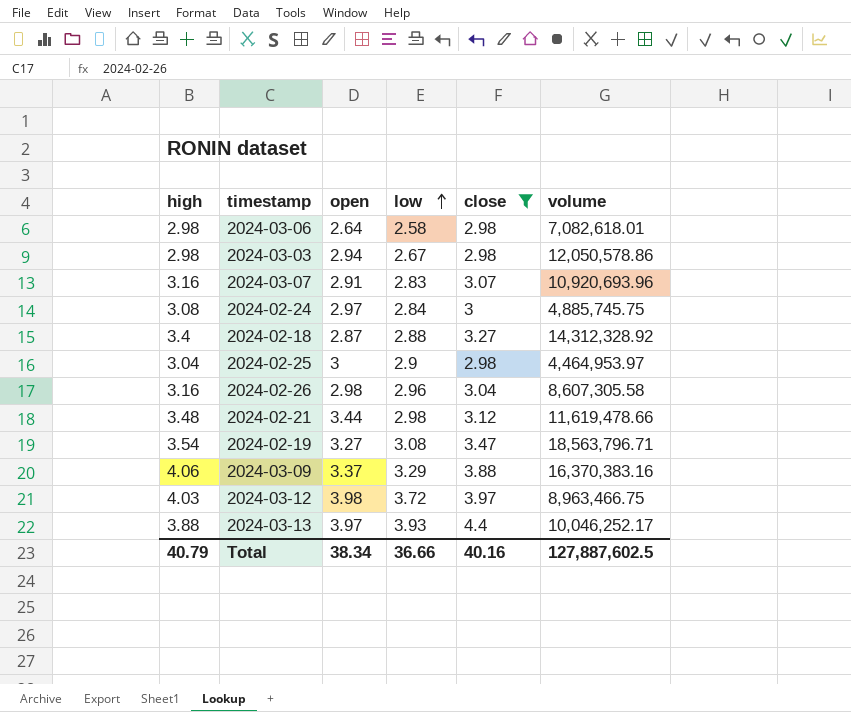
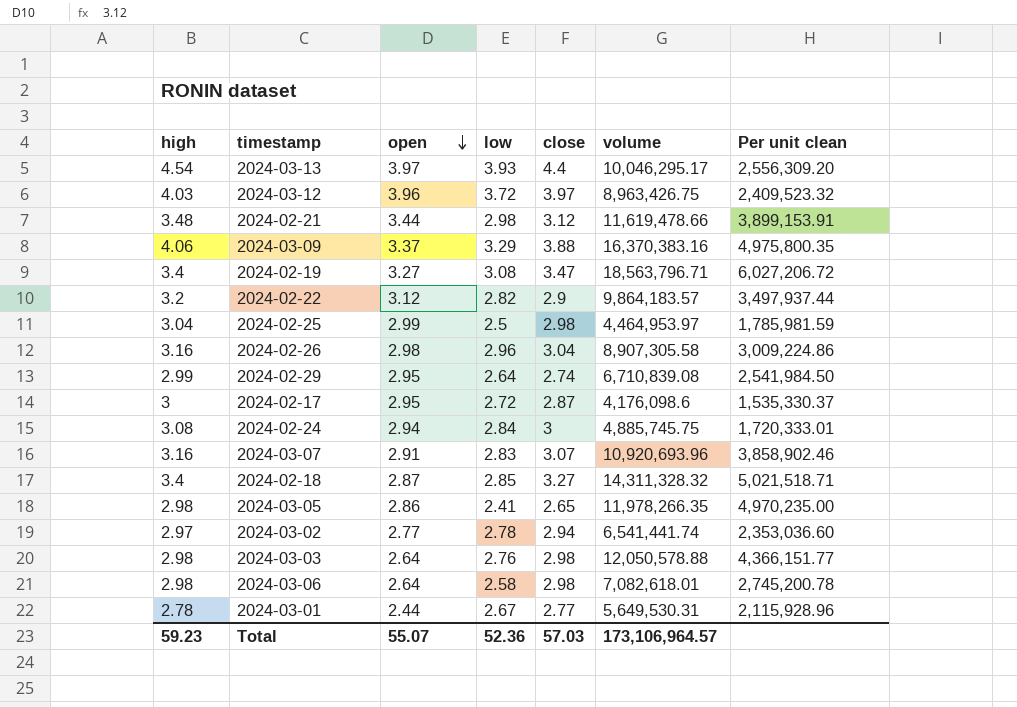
filter: close >= 2.98 -> none
row order: low ascending -> open descending
column Per unit clean | formula: none -> [volume] / [low]
2024-03-13 | high: 3.88 -> 4.54
2024-03-13 | volume: 10,046,252.17 -> 10,046,295.17
2024-03-12 | open: 3.98 -> 3.96
2024-03-12 | volume: 8,963,466.75 -> 8,963,426.75
2024-02-19 | high: 3.54 -> 3.4
2024-02-25 | open: 3 -> 2.99
2024-02-25 | low: 2.9 -> 2.5
2024-02-26 | volume: 8,607,305.58 -> 8,907,305.58
2024-02-24 | open: 2.97 -> 2.94
2024-02-18 | low: 2.88 -> 2.85
2024-02-18 | volume: 14,312,328.92 -> 14,311,328.32
2024-03-03 | open: 2.94 -> 2.64
2024-03-03 | low: 2.67 -> 2.76
2024-03-03 | volume: 12,050,578.86 -> 12,050,578.88
Total | high: 40.79 -> 59.23
Total | open: 38.34 -> 55.07
Total | low: 36.66 -> 52.36
Total | close: 40.16 -> 57.03
Total | volume: 127,887,602.5 -> 173,106,964.57

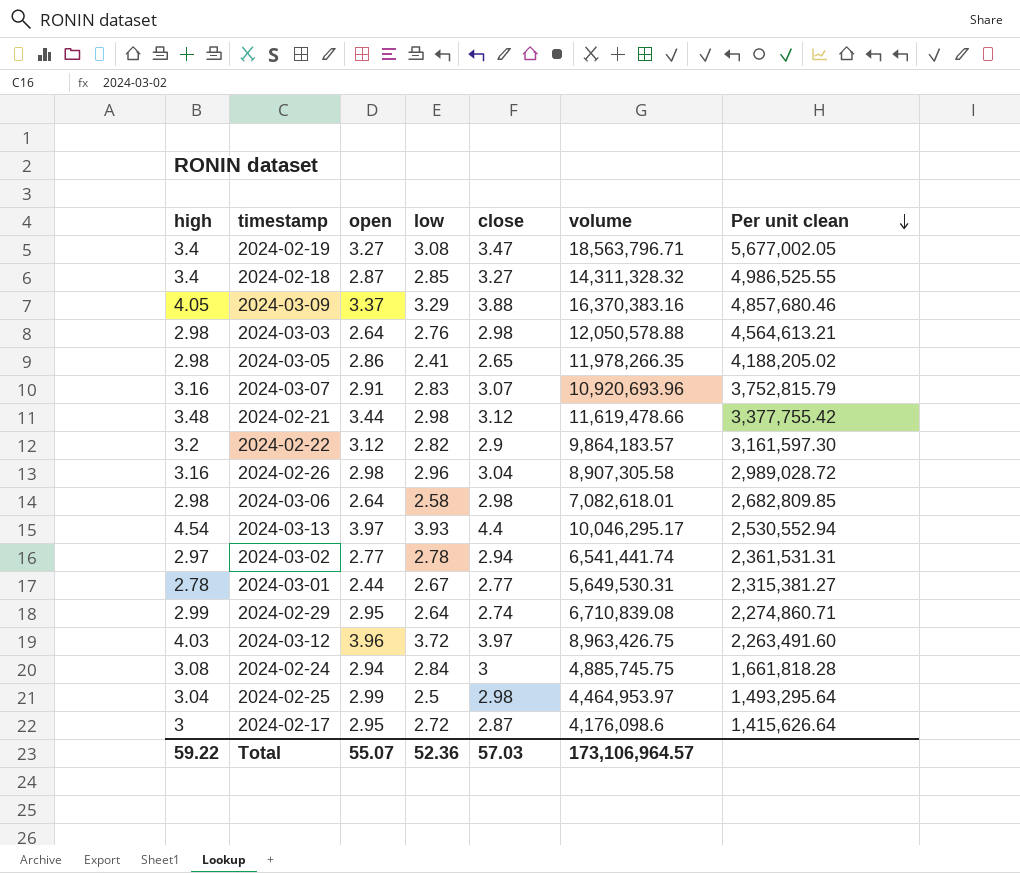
row order: open descending -> Per unit clean descending
column Per unit clean | formula: [volume] / [low] -> [volume] / [open]
2024-03-09 | high: 4.06 -> 4.05
Total | high: 59.23 -> 59.22

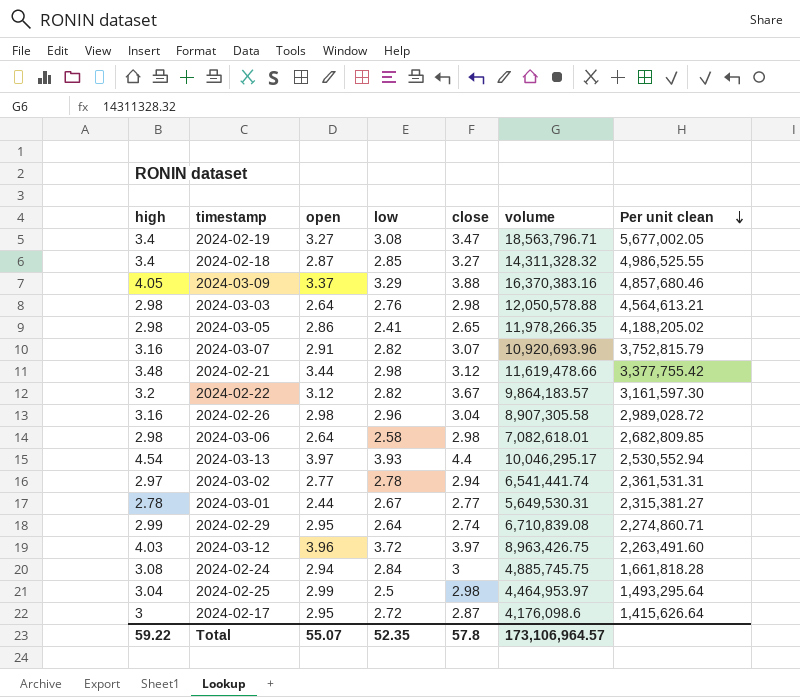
2024-03-07 | low: 2.83 -> 2.82
2024-02-22 | close: 2.9 -> 3.67
Total | low: 52.36 -> 52.35
Total | close: 57.03 -> 57.8

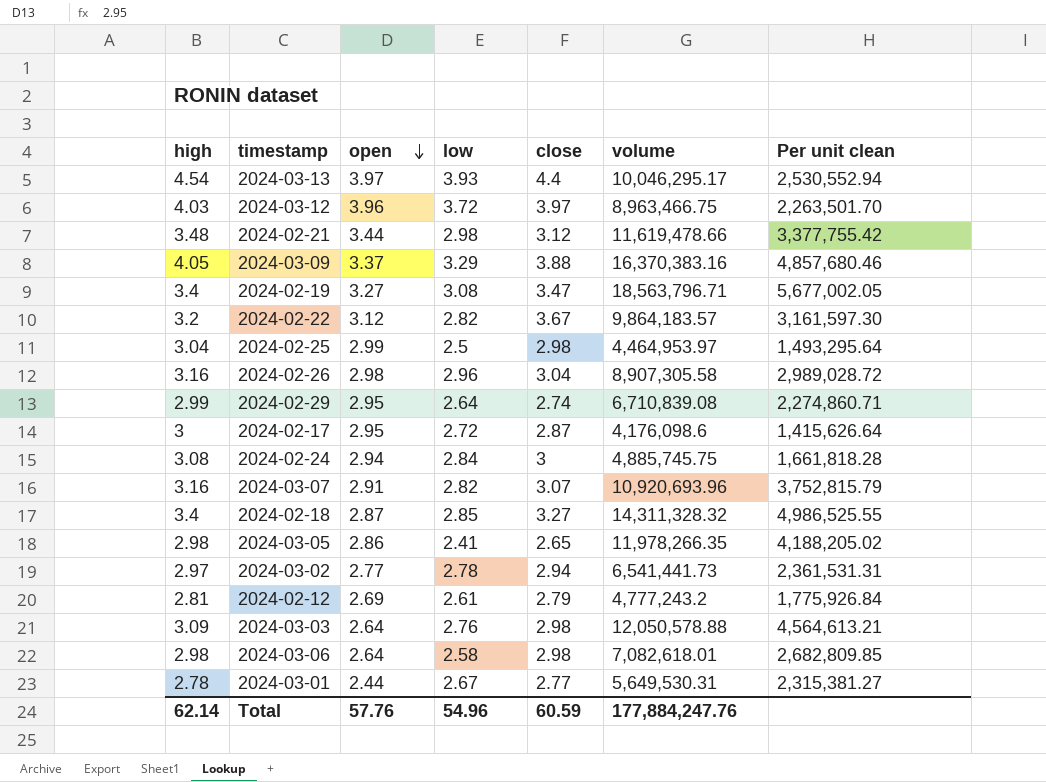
row order: Per unit clean descending -> open descending
2024-03-12 | volume: 8,963,426.75 -> 8,963,466.75
2024-03-12 | Per unit clean: 2,263,491.60 -> 2,263,501.70
2024-03-02 | volume: 6,541,441.74 -> 6,541,441.73
row 2024-02-12: none -> 2.81 | 2.69 | 2.61 | 2.79 | 4,777,243.2 | 1,775,926.84
2024-03-03 | high: 2.98 -> 3.09
Total | high: 59.22 -> 62.14
Total | open: 55.07 -> 57.76
Total | low: 52.35 -> 54.96
Total | close: 57.8 -> 60.59
Total | volume: 173,106,964.57 -> 177,884,247.76

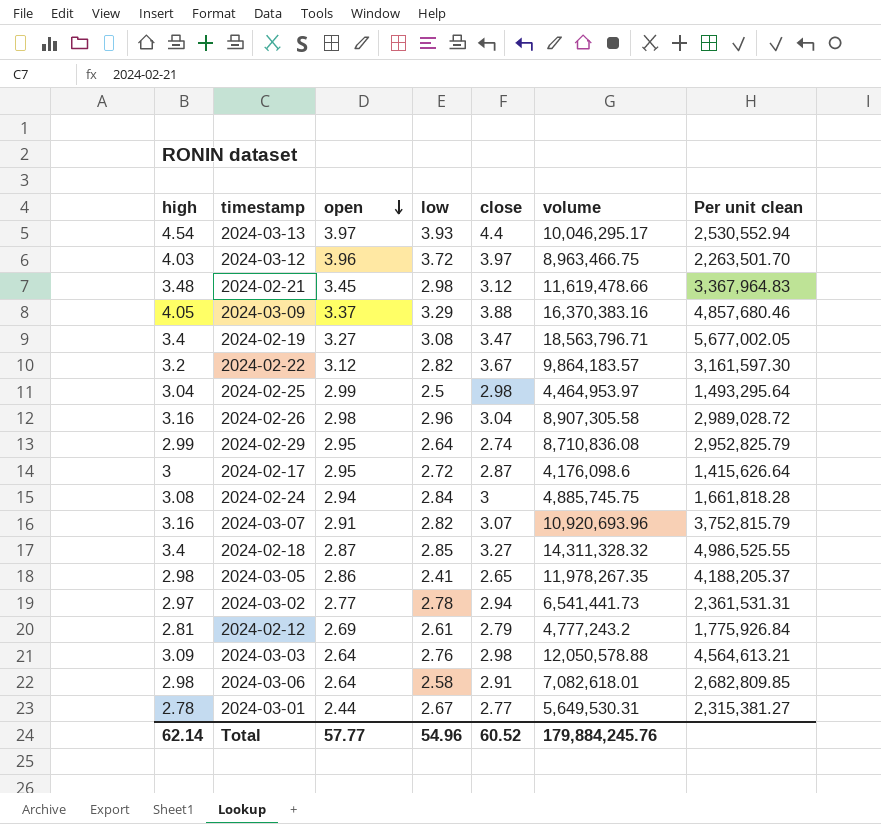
2024-02-21 | open: 3.44 -> 3.45
2024-02-21 | Per unit clean: 3,377,755.42 -> 3,367,964.83
2024-02-29 | volume: 6,710,839.08 -> 8,710,836.08
2024-02-29 | Per unit clean: 2,274,860.71 -> 2,952,825.79
2024-03-05 | volume: 11,978,266.35 -> 11,978,267.35
2024-03-05 | Per unit clean: 4,188,205.02 -> 4,188,205.37
2024-03-06 | close: 2.98 -> 2.91
Total | open: 57.76 -> 57.77
Total | close: 60.59 -> 60.52
Total | volume: 177,884,247.76 -> 179,884,245.76

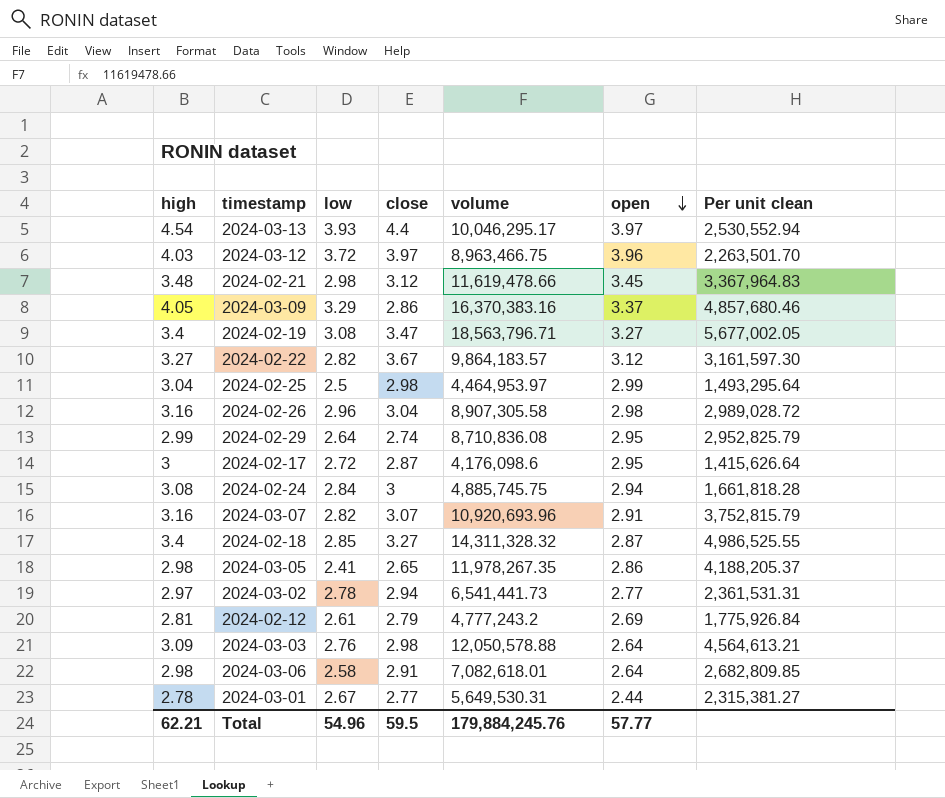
column open | position: 3 -> 6
2024-03-09 | close: 3.88 -> 2.86
2024-02-22 | high: 3.2 -> 3.27
Total | high: 62.14 -> 62.21
Total | close: 60.52 -> 59.5

